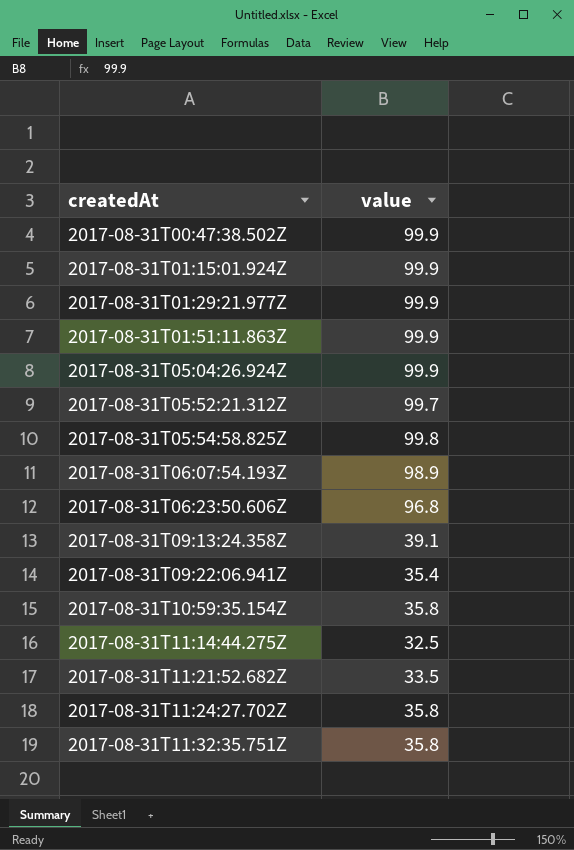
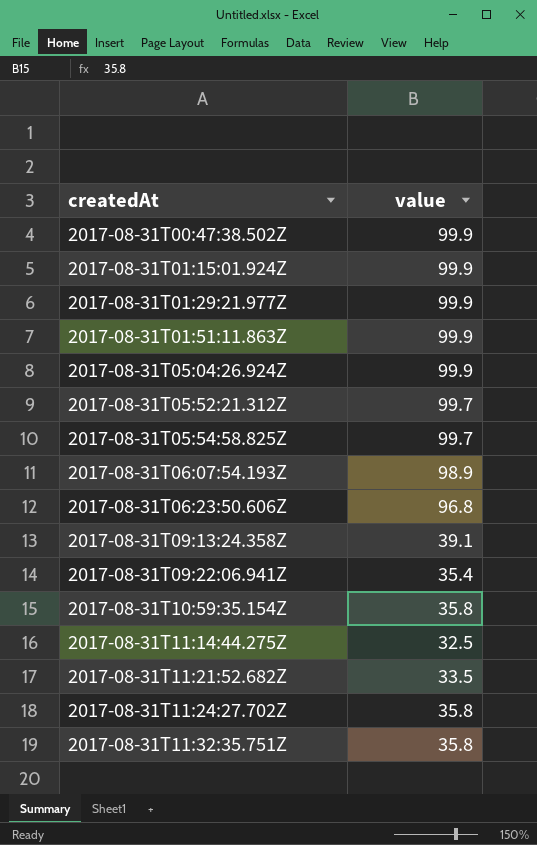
2017-08-31T05:54:58.825Z | value: 99.8 -> 99.7

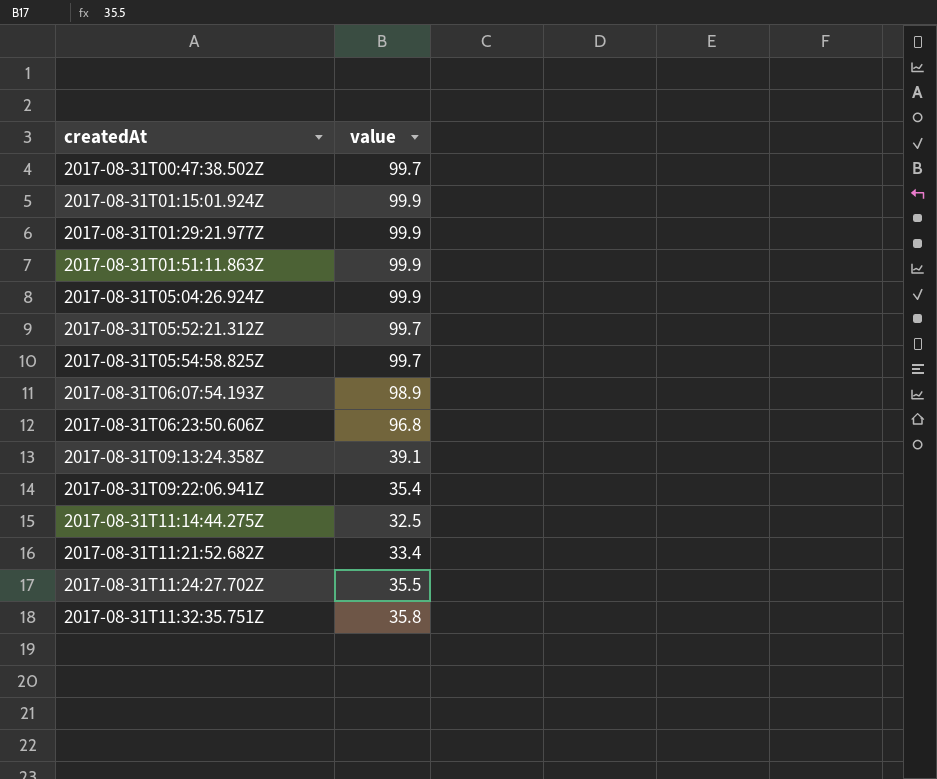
row 2017-08-31T10:59:35.154Z: 35.8 -> none
2017-08-31T00:47:38.502Z | value: 99.9 -> 99.7
2017-08-31T11:21:52.682Z | value: 33.5 -> 33.4
2017-08-31T11:24:27.702Z | value: 35.8 -> 35.5

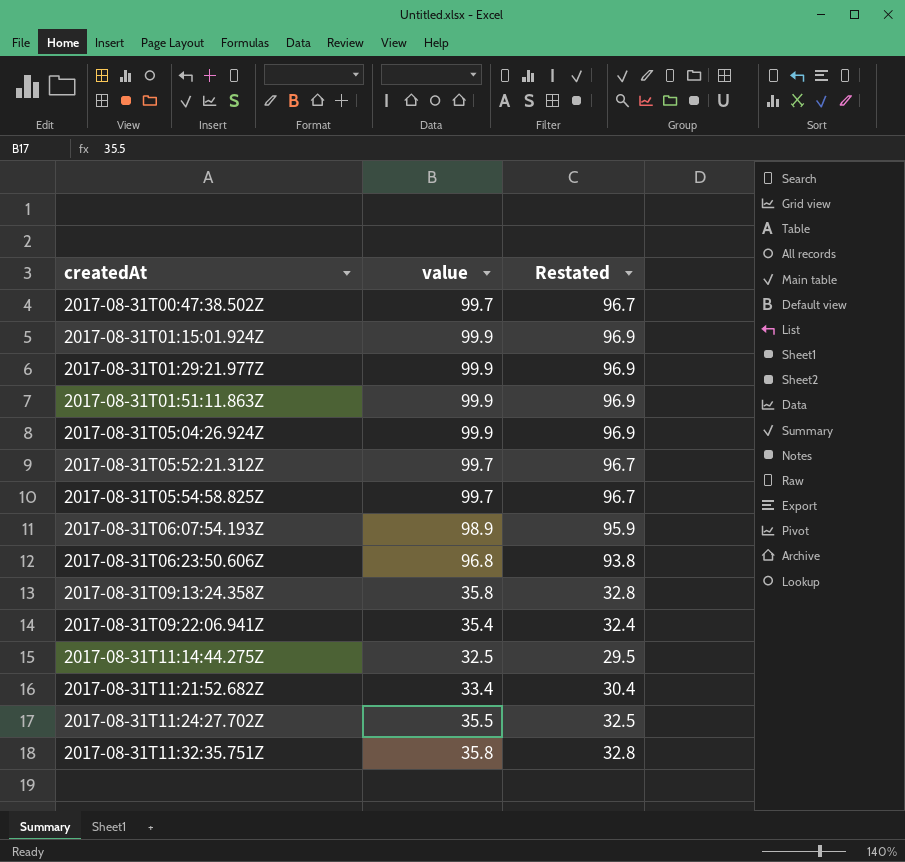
column Restated | formula: none -> [value] - 3
2017-08-31T09:13:24.358Z | value: 39.1 -> 35.8

